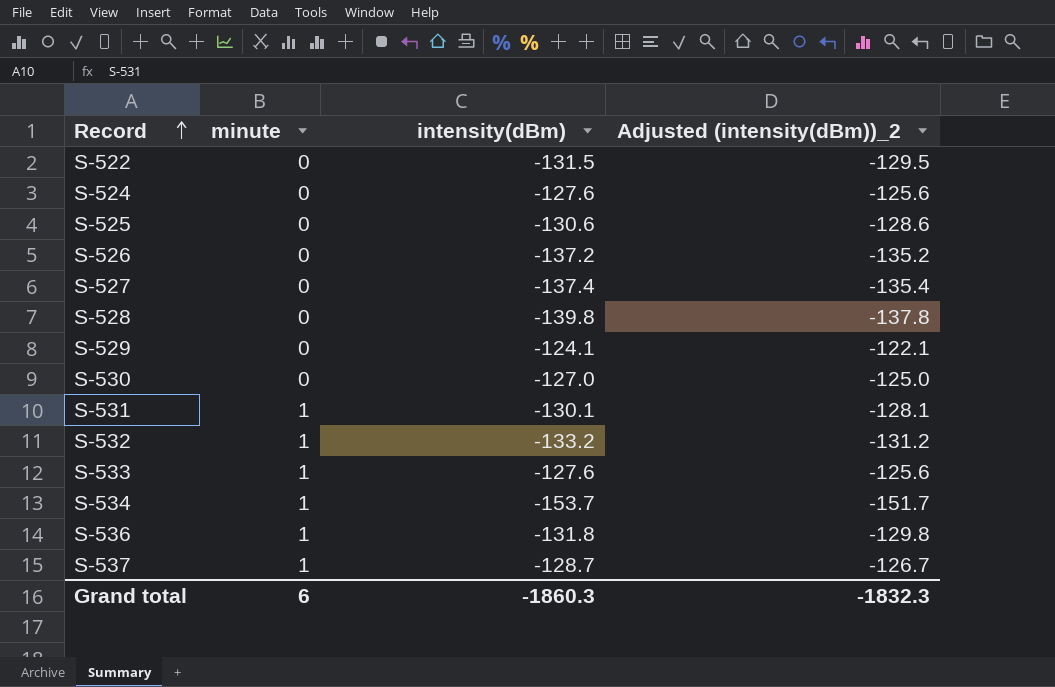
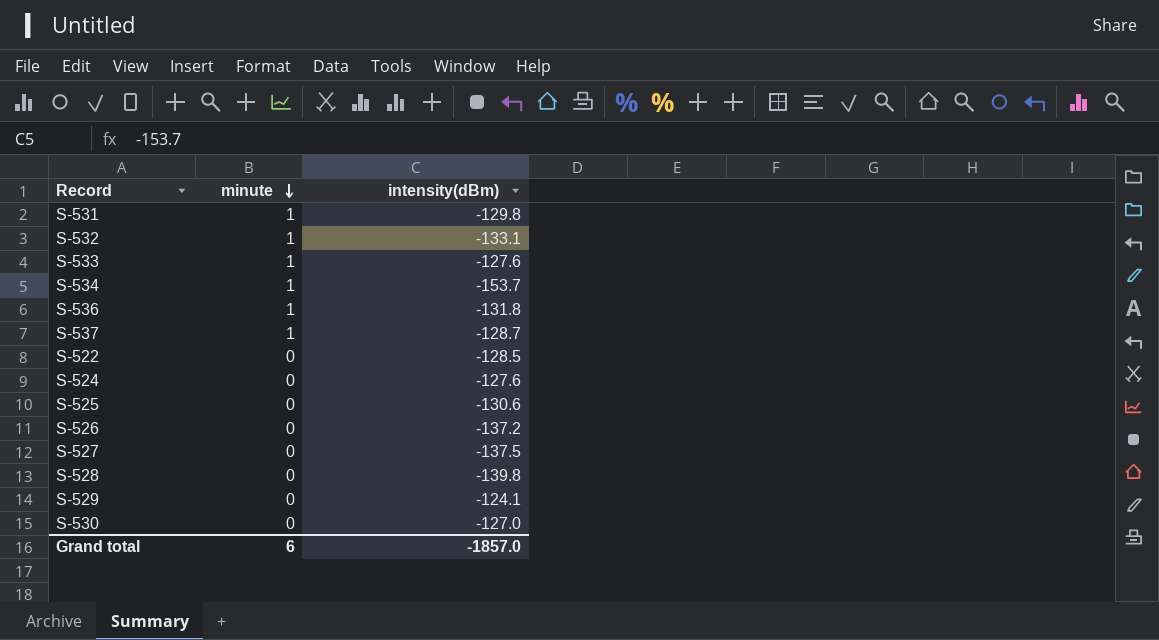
row order: Record ascending -> minute descending
column Adjusted (intensity(dBm))_2 | formula: [intensity(dBm)] + 2 -> none
S-531 | intensity(dBm): -130.1 -> -129.8
S-532 | intensity(dBm): -133.2 -> -133.1
S-522 | intensity(dBm): -131.5 -> -128.5
S-527 | intensity(dBm): -137.4 -> -137.5
Grand total | intensity(dBm): -1860.3 -> -1857.0

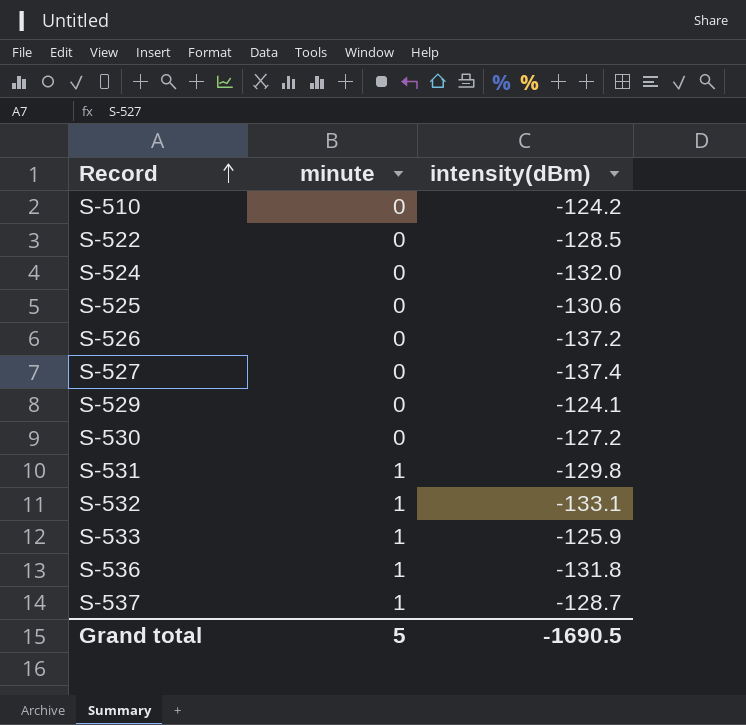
row order: minute descending -> Record ascending
row S-534: 1 | -153.7 -> none
row S-528: 0 | -139.8 -> none
row S-510: none -> 0 | -124.2
S-524 | intensity(dBm): -127.6 -> -132.0
S-527 | intensity(dBm): -137.5 -> -137.4
S-530 | intensity(dBm): -127.0 -> -127.2
S-533 | intensity(dBm): -127.6 -> -125.9
Grand total | minute: 6 -> 5
Grand total | intensity(dBm): -1857.0 -> -1690.5

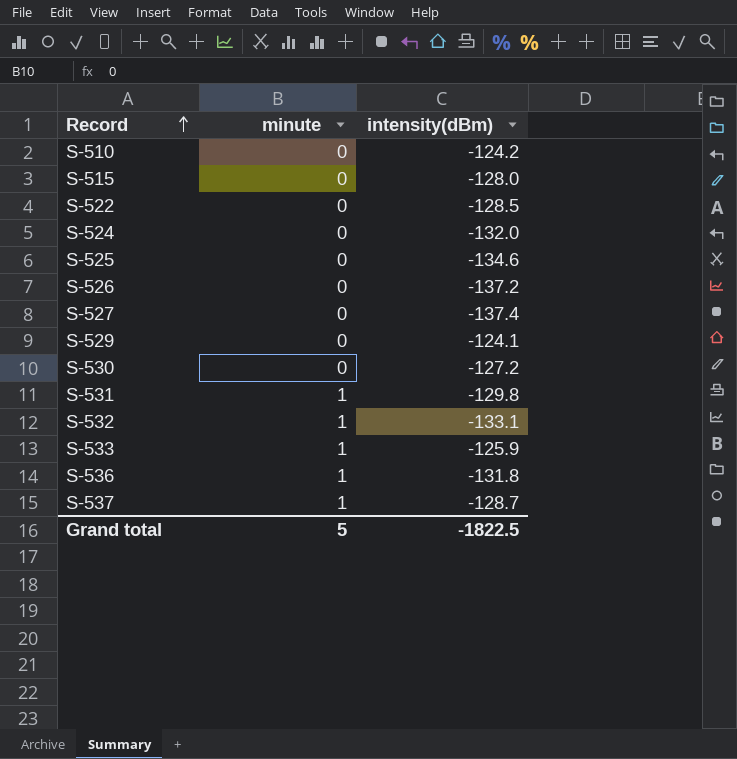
row S-515: none -> 0 | -128.0
S-525 | intensity(dBm): -130.6 -> -134.6
Grand total | intensity(dBm): -1690.5 -> -1822.5

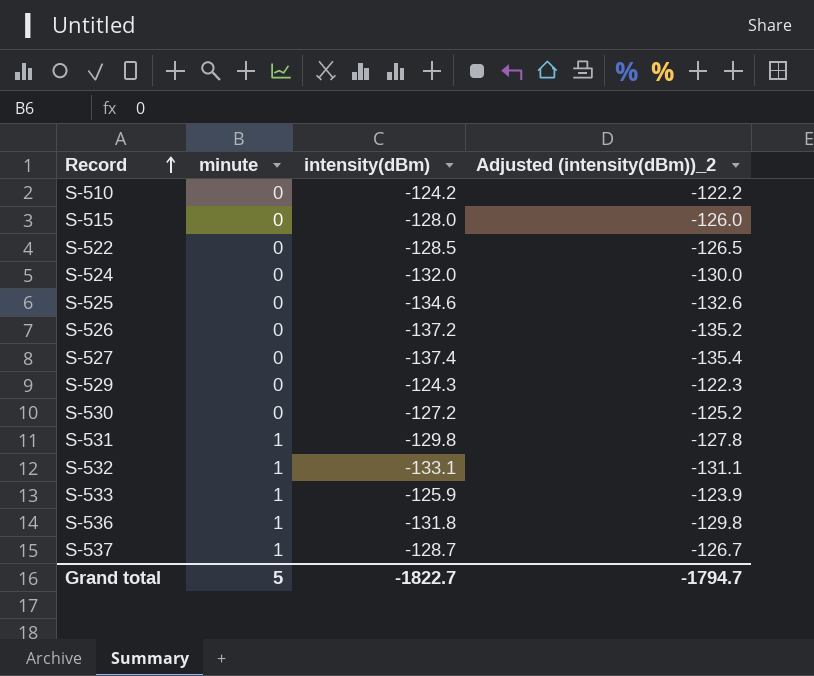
column Adjusted (intensity(dBm))_2 | formula: none -> [intensity(dBm)] + 2
S-529 | intensity(dBm): -124.1 -> -124.3
Grand total | intensity(dBm): -1822.5 -> -1822.7

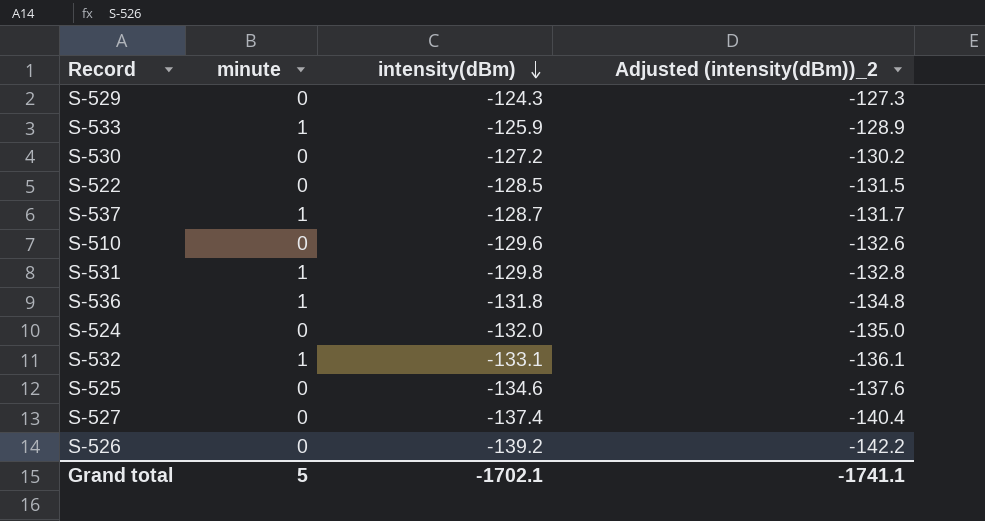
row order: Record ascending -> intensity(dBm) descending
column Adjusted (intensity(dBm))_2 | formula: [intensity(dBm)] + 2 -> [intensity(dBm)] - 3
row S-515: 0 | -128.0 | -126.0 -> none
S-510 | intensity(dBm): -124.2 -> -129.6
S-526 | intensity(dBm): -137.2 -> -139.2
Grand total | intensity(dBm): -1822.7 -> -1702.1
Grand total | Adjusted (intensity(dBm))_2: -1794.7 -> -1741.1

